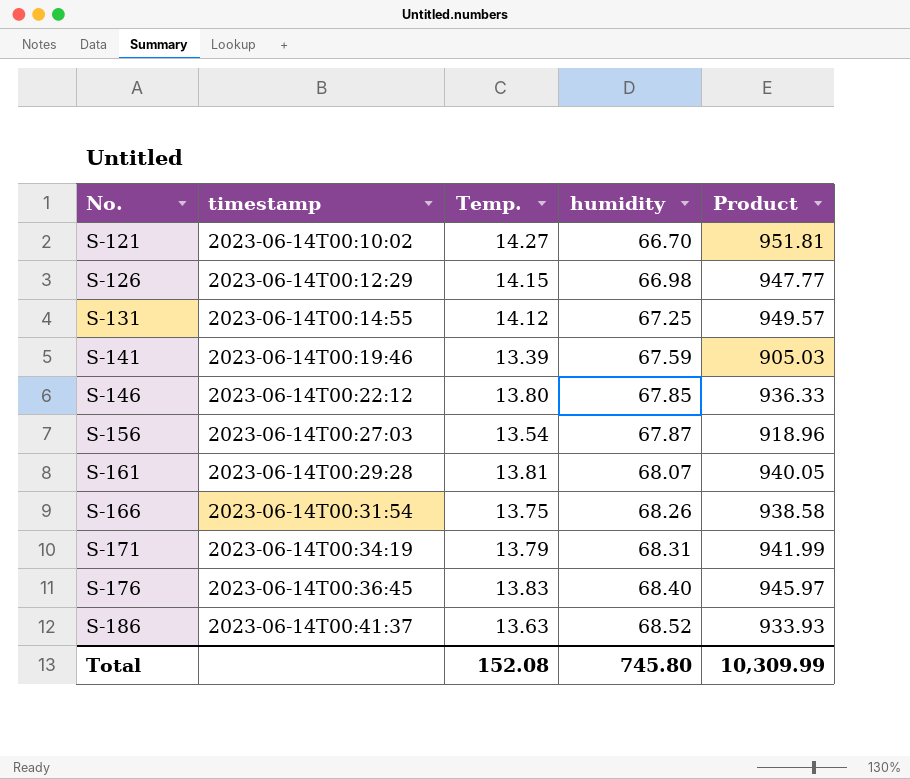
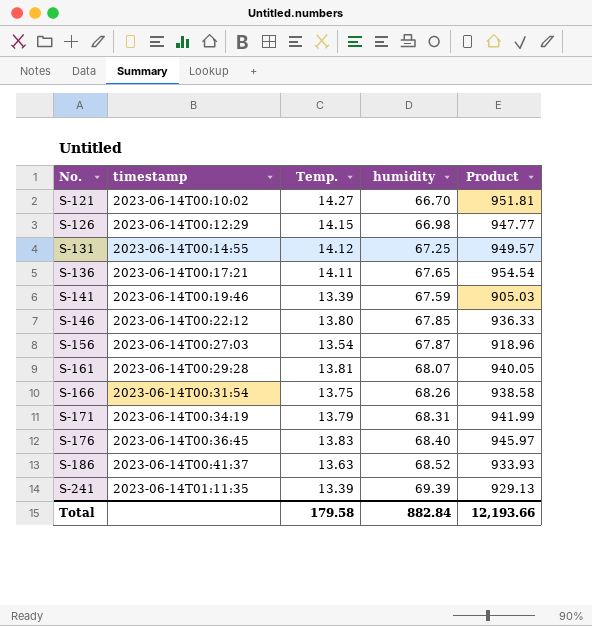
row S-136: none -> 2023-06-14T00:17:21 | 14.11 | 67.65 | 954.54
row S-241: none -> 2023-06-14T01:11:35 | 13.39 | 69.39 | 929.13
Total | Temp.: 152.08 -> 179.58
Total | humidity: 745.80 -> 882.84
Total | Product: 10,309.99 -> 12,193.66

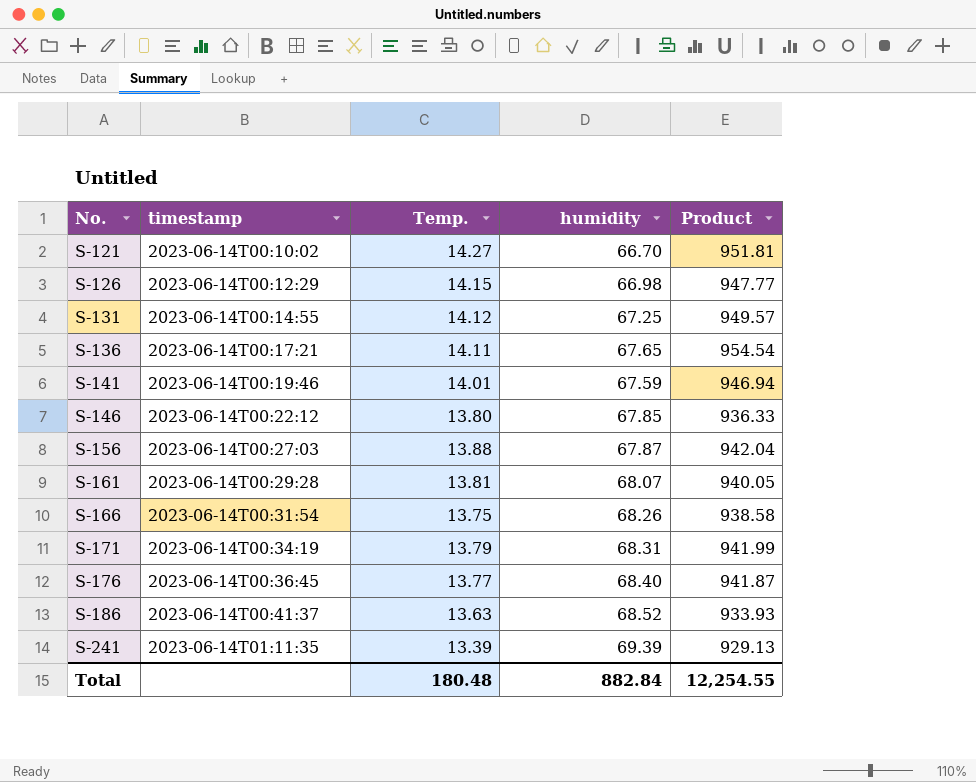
S-141 | Temp.: 13.39 -> 14.01
S-141 | Product: 905.03 -> 946.94
S-156 | Temp.: 13.54 -> 13.88
S-156 | Product: 918.96 -> 942.04
S-176 | Temp.: 13.83 -> 13.77
S-176 | Product: 945.97 -> 941.87
Total | Temp.: 179.58 -> 180.48
Total | Product: 12,193.66 -> 12,254.55

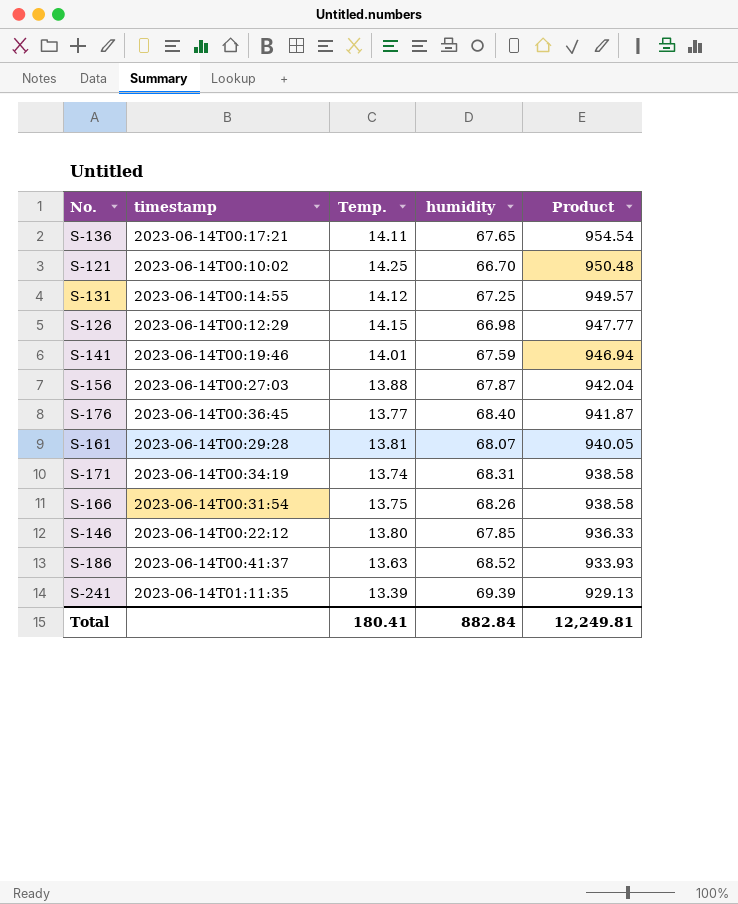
row order: No. ascending -> Product descending
S-121 | Temp.: 14.27 -> 14.25
S-121 | Product: 951.81 -> 950.48
S-171 | Temp.: 13.79 -> 13.74
S-171 | Product: 941.99 -> 938.58
Total | Temp.: 180.48 -> 180.41
Total | Product: 12,254.55 -> 12,249.81

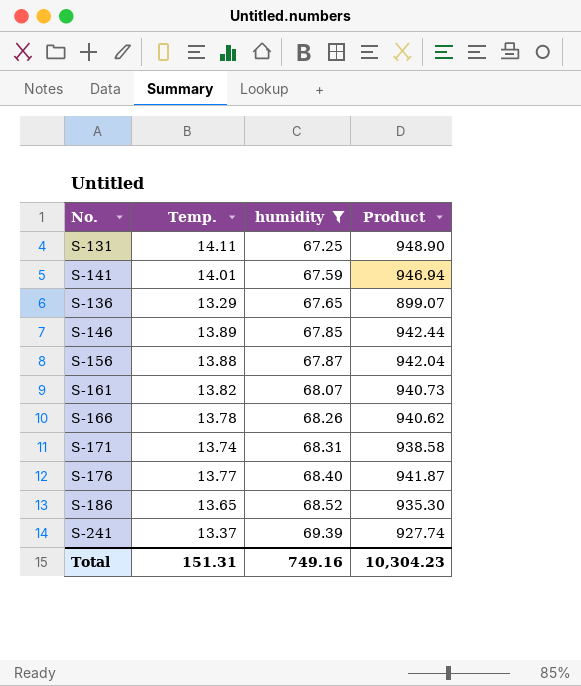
filter: none -> humidity >= 67.25
row order: Product descending -> humidity ascending
column timestamp | position: 2 -> none
S-131 | Temp.: 14.12 -> 14.11
S-131 | Product: 949.57 -> 948.90
S-136 | Temp.: 14.11 -> 13.29
S-136 | Product: 954.54 -> 899.07
S-146 | Temp.: 13.80 -> 13.89
S-146 | Product: 936.33 -> 942.44
S-161 | Temp.: 13.81 -> 13.82
S-161 | Product: 940.05 -> 940.73
S-166 | Temp.: 13.75 -> 13.78
S-166 | Product: 938.58 -> 940.62
S-186 | Temp.: 13.63 -> 13.65
S-186 | Product: 933.93 -> 935.30
S-241 | Temp.: 13.39 -> 13.37
S-241 | Product: 929.13 -> 927.74
Total | Temp.: 180.41 -> 151.31
Total | humidity: 882.84 -> 749.16
Total | Product: 12,249.81 -> 10,304.23

